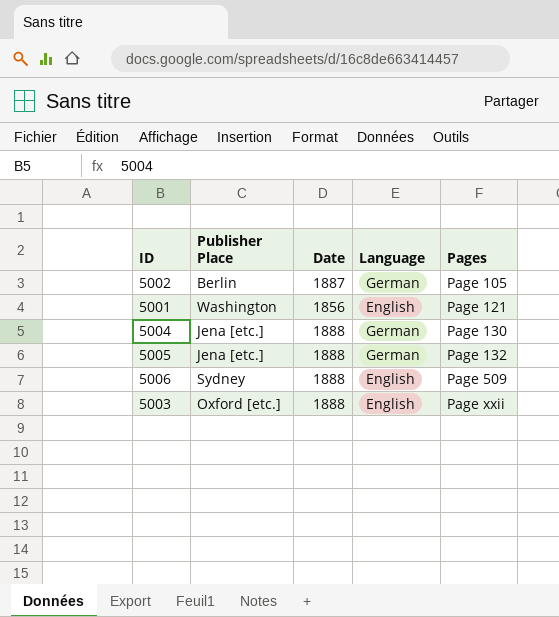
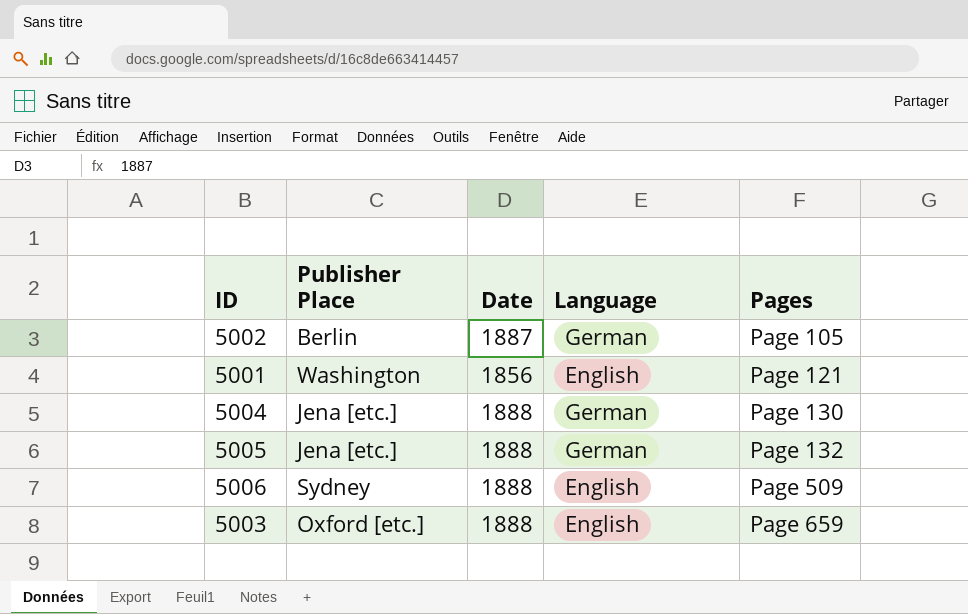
5003 | Pages: Page xxii -> Page 659

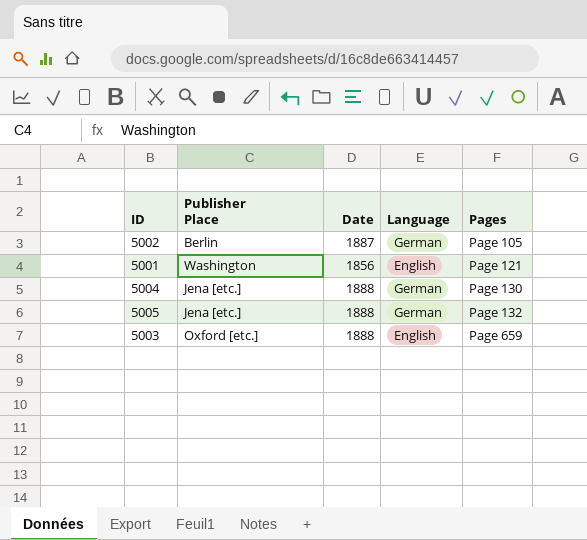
row 5006: Sydney | 1888 | English | Page 509 -> none

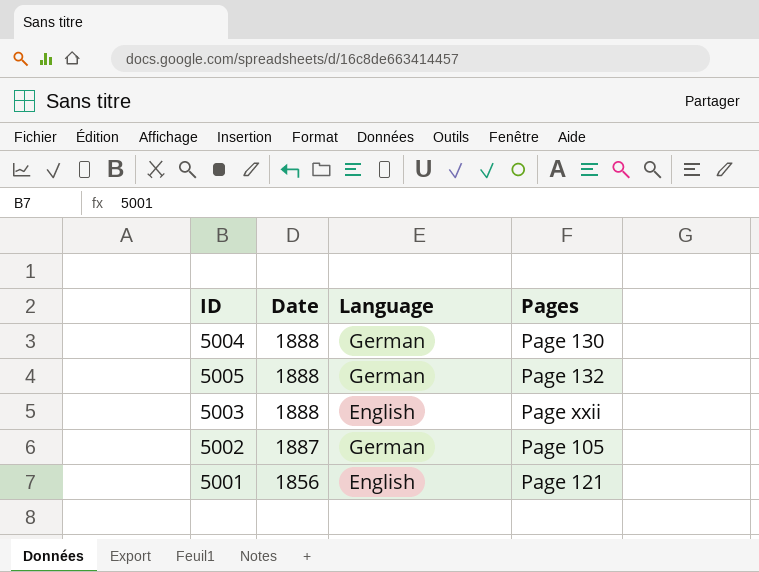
row order: Pages ascending -> Date descending
column Publisher Place | position: 2 -> none
5003 | Pages: Page 659 -> Page xxii

